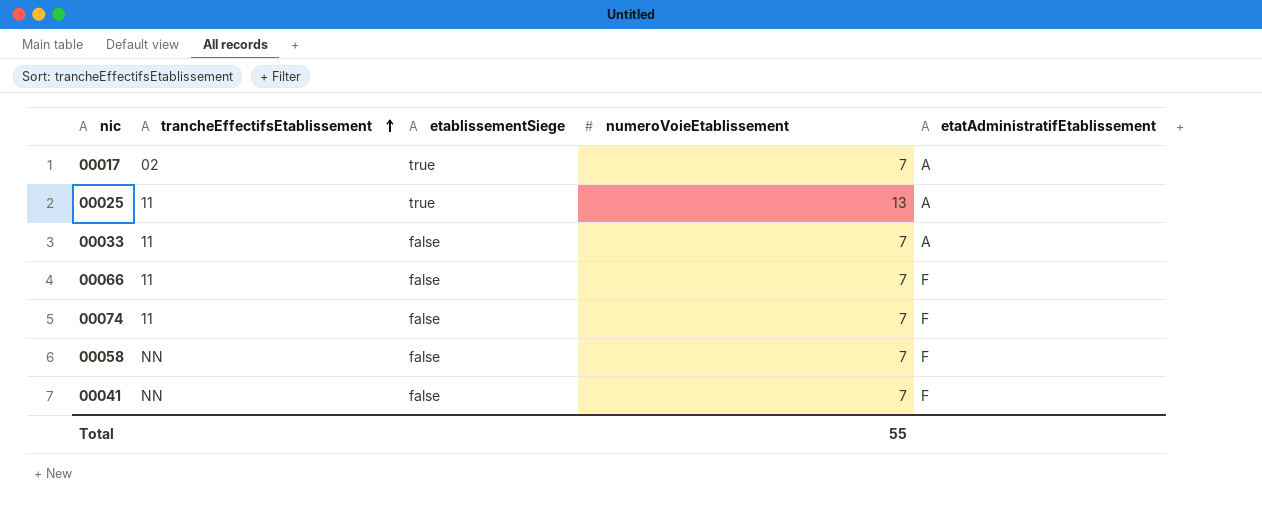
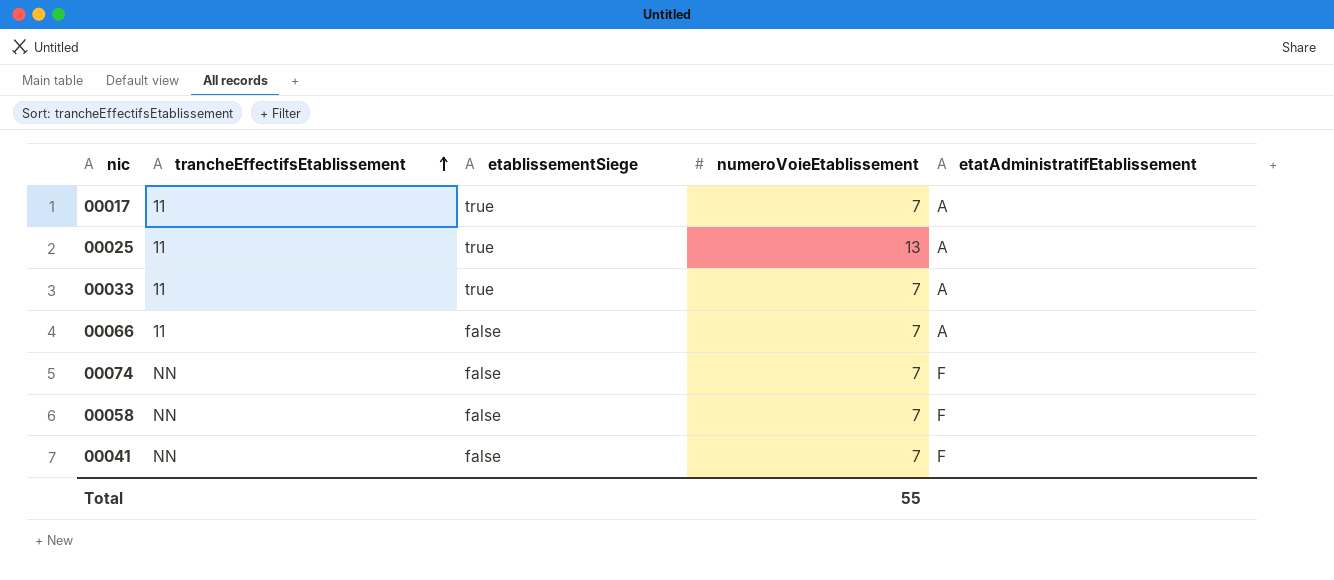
00017 | trancheEffectifsEtablissement: 02 -> 11
00033 | etablissementSiege: false -> true
00066 | etatAdministratifEtablissement: F -> A
00074 | trancheEffectifsEtablissement: 11 -> NN

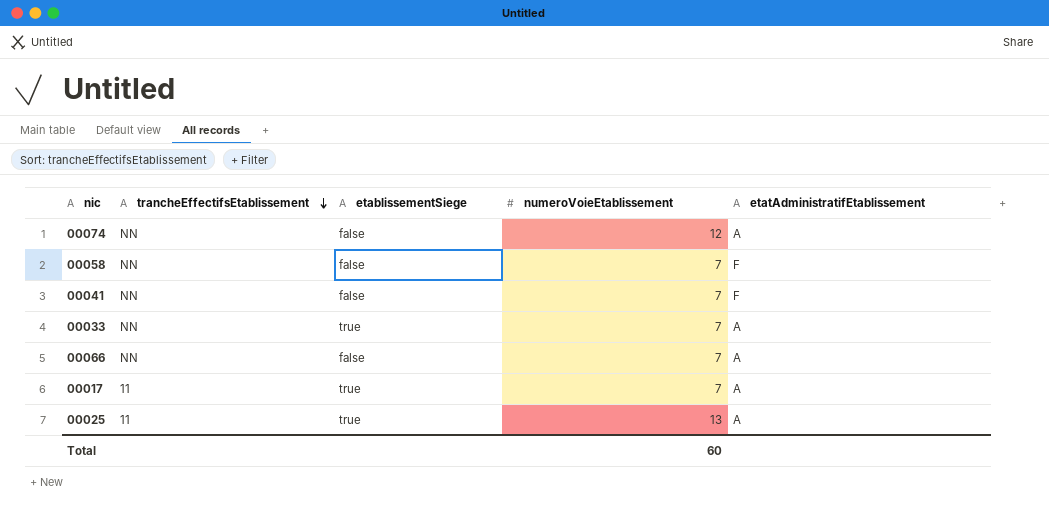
row order: trancheEffectifsEtablissement ascending -> trancheEffectifsEtablissement descending
00074 | numeroVoieEtablissement: 7 -> 12
00074 | etatAdministratifEtablissement: F -> A
00033 | trancheEffectifsEtablissement: 11 -> NN
00066 | trancheEffectifsEtablissement: 11 -> NN
Total | numeroVoieEtablissement: 55 -> 60

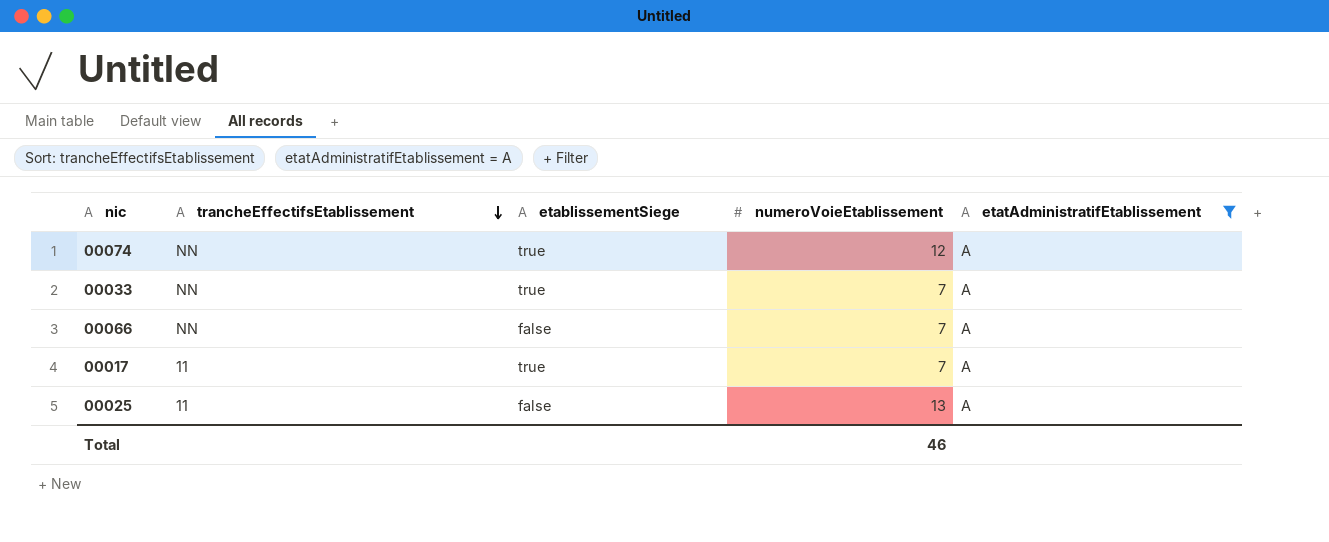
filter: none -> etatAdministratifEtablissement = A
00074 | etablissementSiege: false -> true
00025 | etablissementSiege: true -> false
Total | numeroVoieEtablissement: 60 -> 46

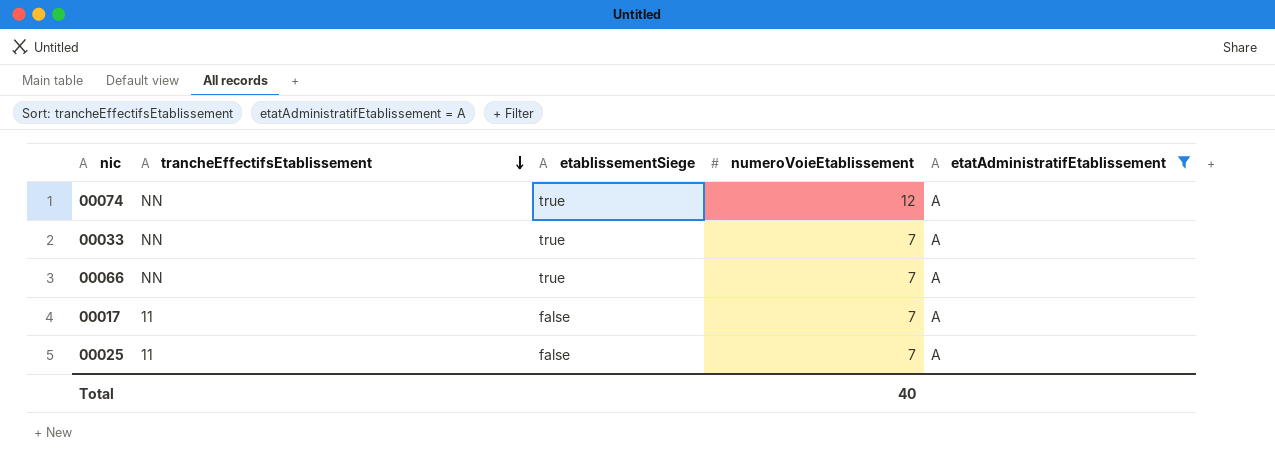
00066 | etablissementSiege: false -> true
00017 | etablissementSiege: true -> false
00025 | numeroVoieEtablissement: 13 -> 7
Total | numeroVoieEtablissement: 46 -> 40

